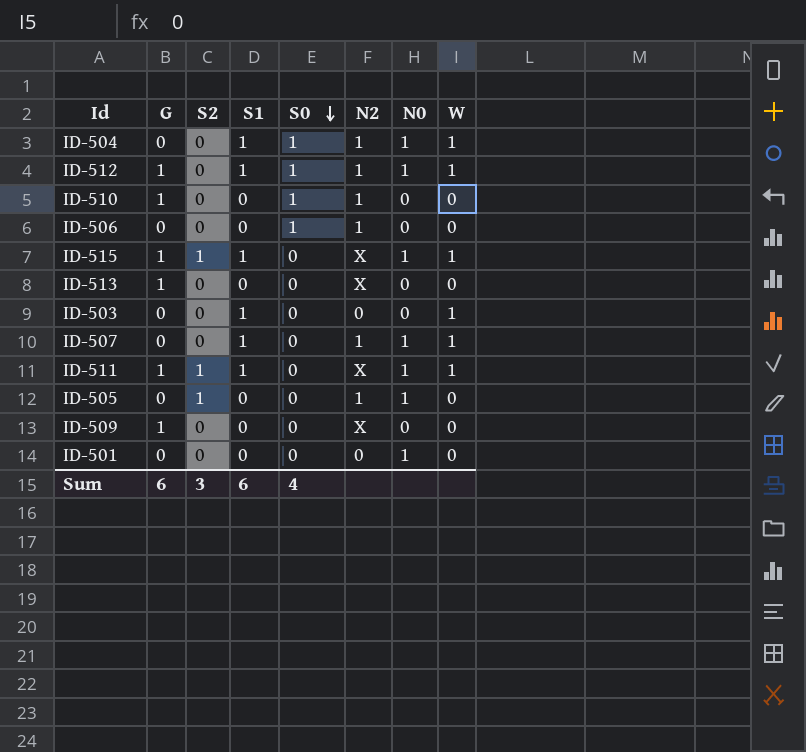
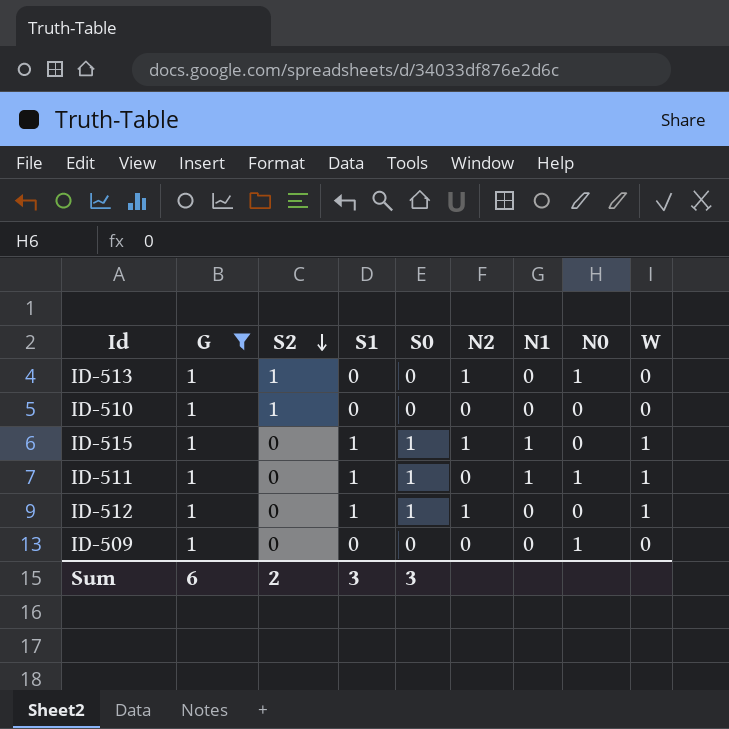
filter: none -> G = 1
row order: S0 descending -> S2 descending
column N1 | position: none -> 7
ID-513 | S2: 0 -> 1
ID-513 | N2: X -> 1
ID-513 | N0: 0 -> 1
ID-510 | S2: 0 -> 1
ID-510 | S0: 1 -> 0
ID-510 | N2: 1 -> 0
ID-515 | S2: 1 -> 0
ID-515 | S0: 0 -> 1
ID-515 | N2: X -> 1
ID-515 | N0: 1 -> 0
ID-511 | S2: 1 -> 0
ID-511 | S0: 0 -> 1
ID-511 | N2: X -> 0
ID-512 | N0: 1 -> 0
ID-509 | N2: X -> 0
ID-509 | N0: 0 -> 1
Sum | S2: 3 -> 2
Sum | S1: 6 -> 3
Sum | S0: 4 -> 3

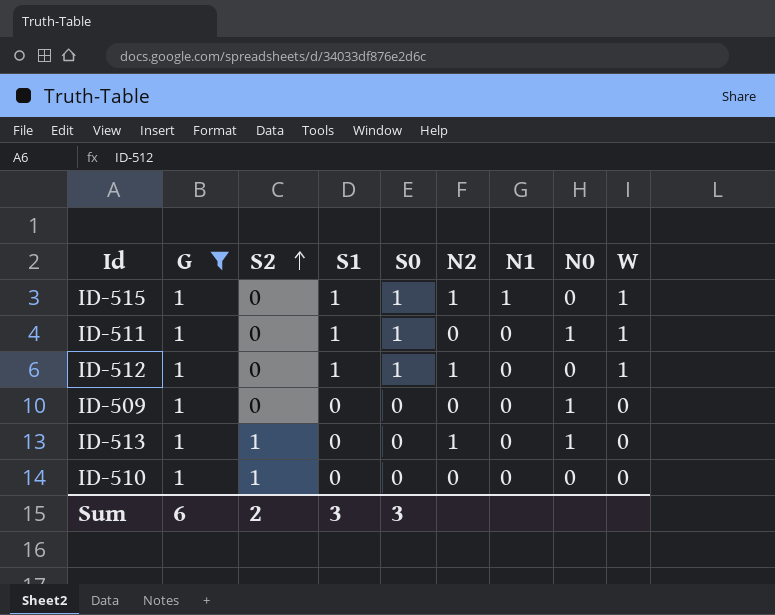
row order: S2 descending -> S2 ascending
ID-511 | N1: 1 -> 0

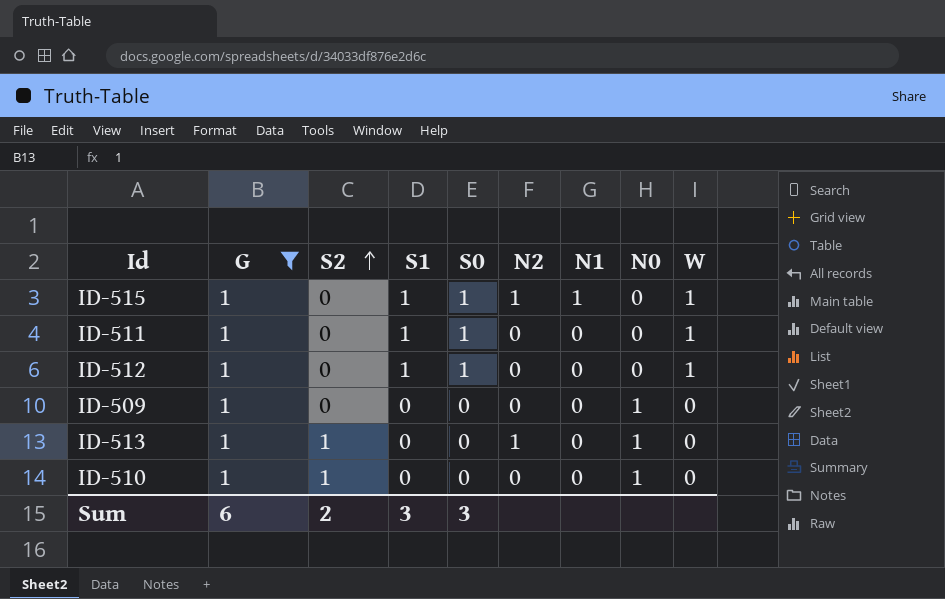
ID-511 | N0: 1 -> 0
ID-512 | N2: 1 -> 0
ID-510 | N0: 0 -> 1

